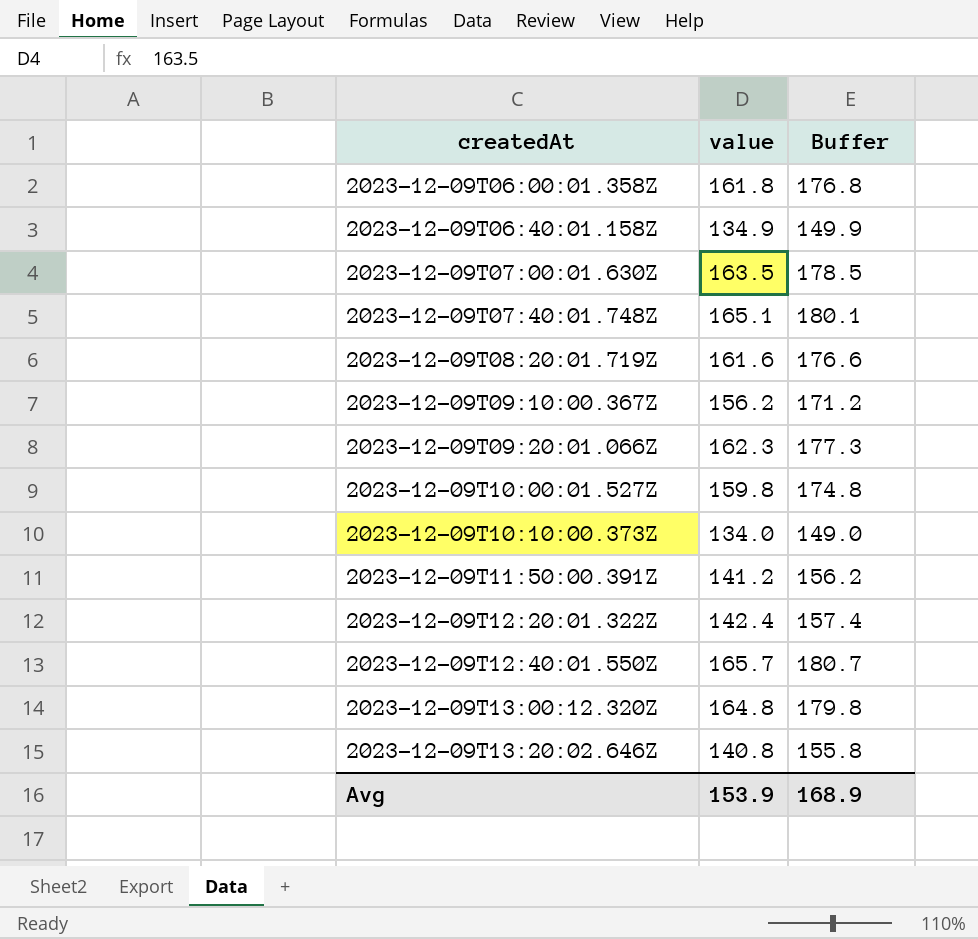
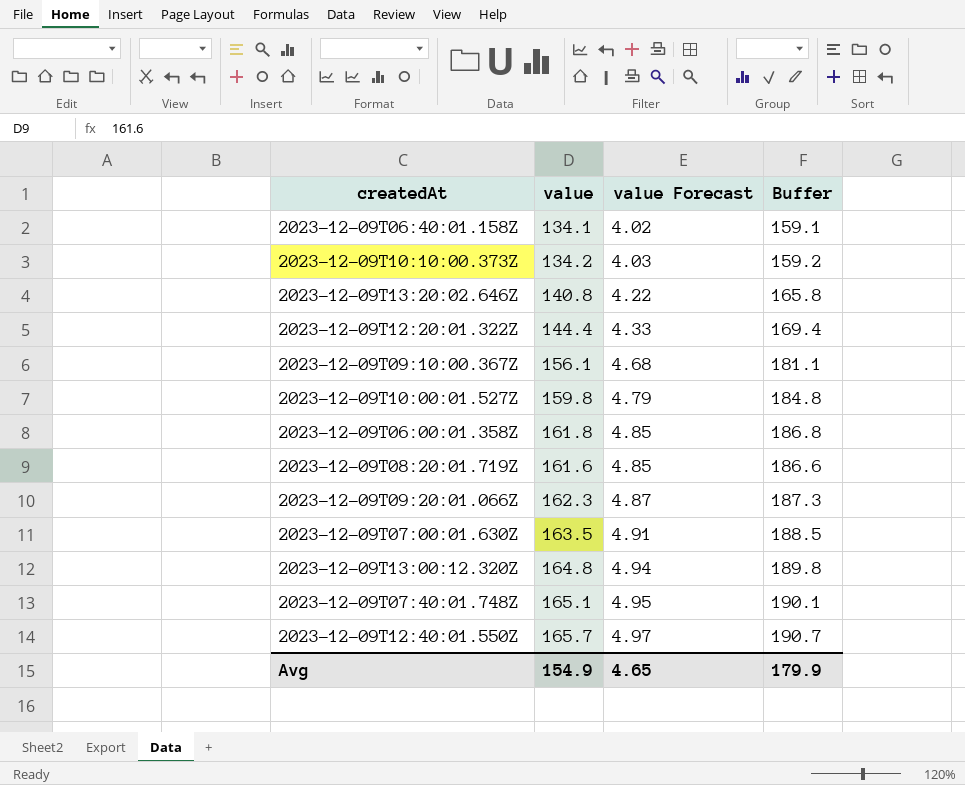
row order: createdAt ascending -> value Forecast ascending
column value Forecast | formula: none -> [value] * 0.03
column Buffer | formula: [value] + 15 -> [value] + 25
row 2023-12-09T11:50:00.391Z: 141.2 | 156.2 -> none
2023-12-09T06:40:01.158Z | value: 134.9 -> 134.1
2023-12-09T10:10:00.373Z | value: 134.0 -> 134.2
2023-12-09T12:20:01.322Z | value: 142.4 -> 144.4
2023-12-09T09:10:00.367Z | value: 156.2 -> 156.1
Avg | value: 153.9 -> 154.9
Avg | Buffer: 168.9 -> 179.9

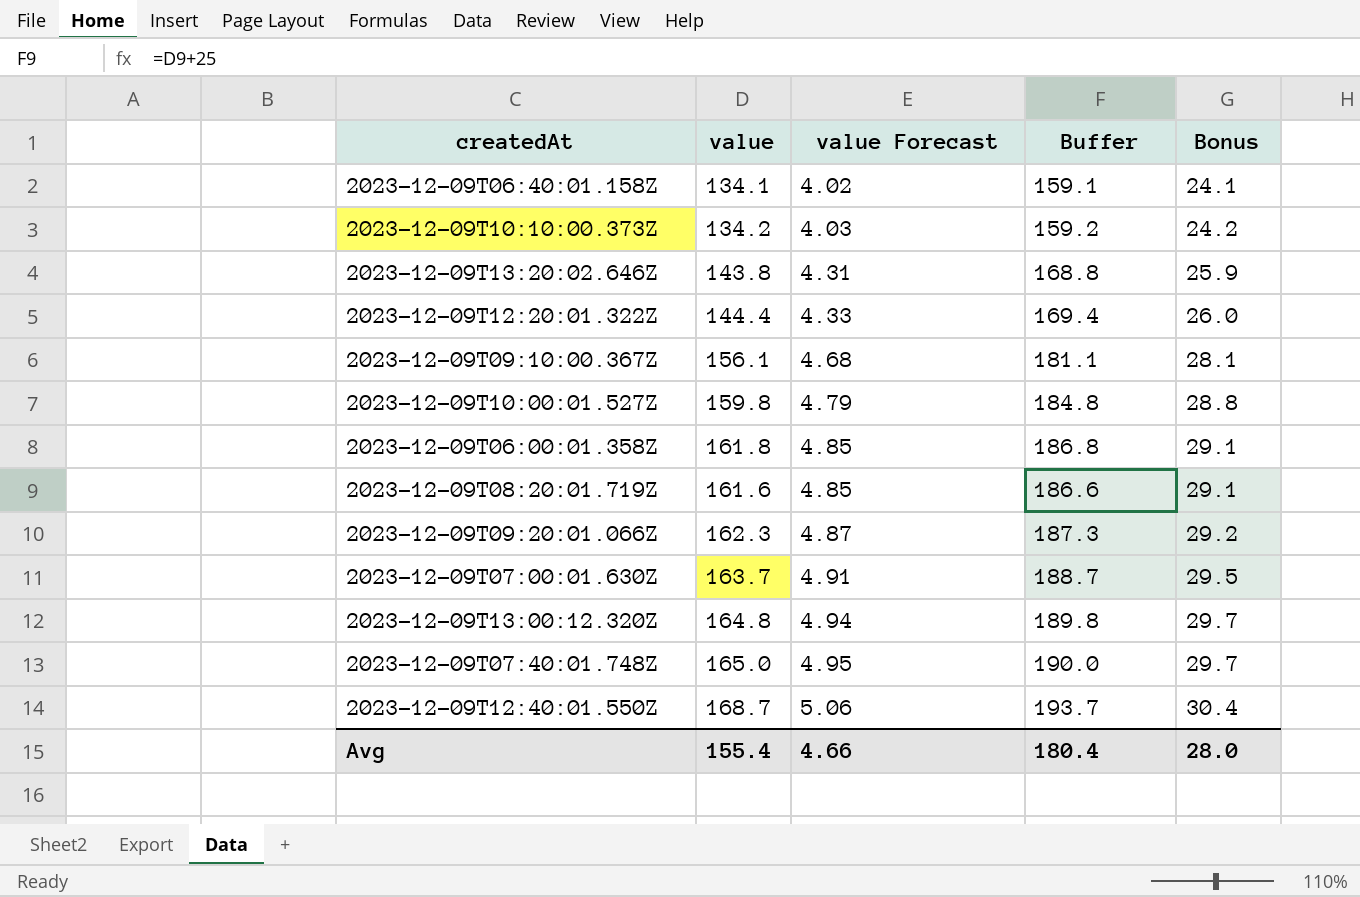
column Bonus | formula: none -> [value] * 0.18
2023-12-09T13:20:02.646Z | value: 140.8 -> 143.8
2023-12-09T13:20:02.646Z | value Forecast: 4.22 -> 4.31
2023-12-09T13:20:02.646Z | Buffer: 165.8 -> 168.8
2023-12-09T07:00:01.630Z | value: 163.5 -> 163.7
2023-12-09T07:00:01.630Z | Buffer: 188.5 -> 188.7
2023-12-09T07:40:01.748Z | value: 165.1 -> 165.0
2023-12-09T07:40:01.748Z | Buffer: 190.1 -> 190.0
2023-12-09T12:40:01.550Z | value: 165.7 -> 168.7
2023-12-09T12:40:01.550Z | value Forecast: 4.97 -> 5.06
2023-12-09T12:40:01.550Z | Buffer: 190.7 -> 193.7
Avg | value: 154.9 -> 155.4
Avg | value Forecast: 4.65 -> 4.66
Avg | Buffer: 179.9 -> 180.4

